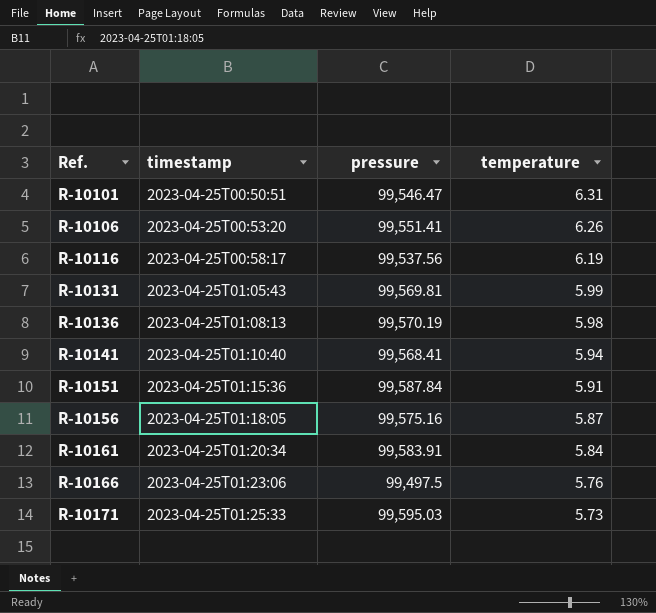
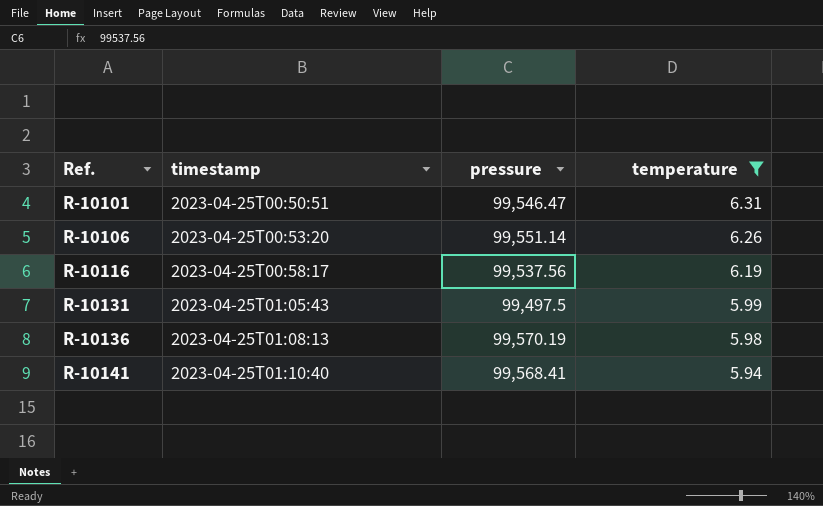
filter: none -> temperature >= 5.94
R-10106 | pressure: 99,551.41 -> 99,551.14
R-10131 | pressure: 99,569.81 -> 99,497.5

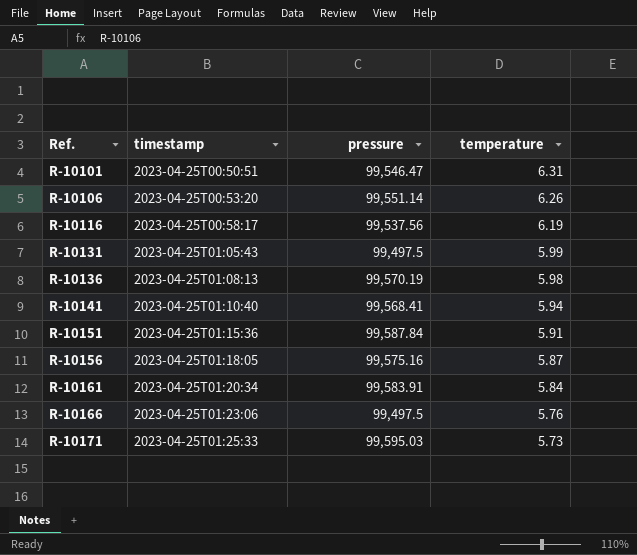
filter: temperature >= 5.94 -> none

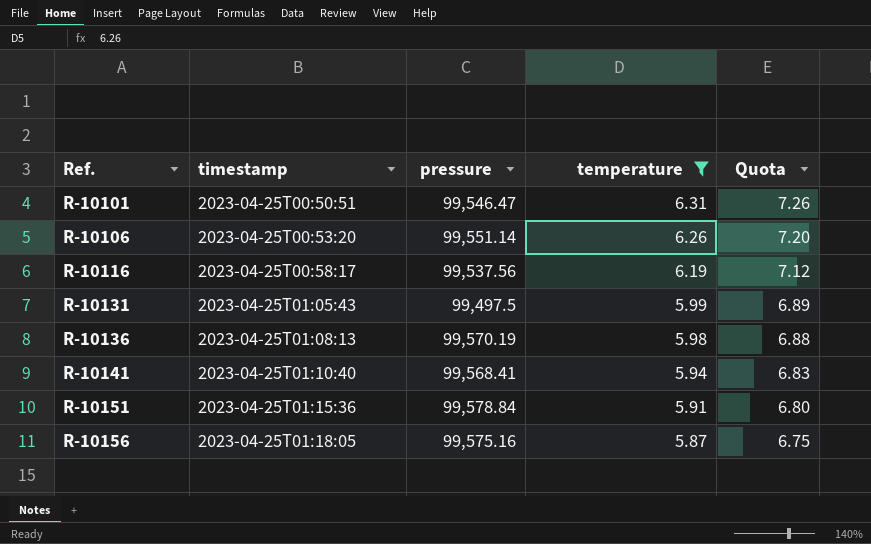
filter: none -> temperature >= 5.87
column Quota | formula: none -> [temperature] * 1.15
R-10151 | pressure: 99,587.84 -> 99,578.84

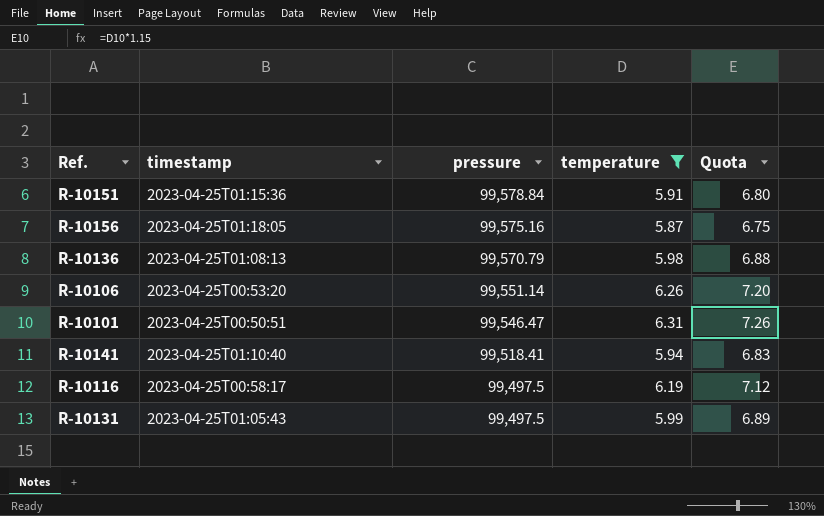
row order: Ref. ascending -> pressure descending
R-10136 | pressure: 99,570.19 -> 99,570.79
R-10141 | pressure: 99,568.41 -> 99,518.41
R-10116 | pressure: 99,537.56 -> 99,497.5

